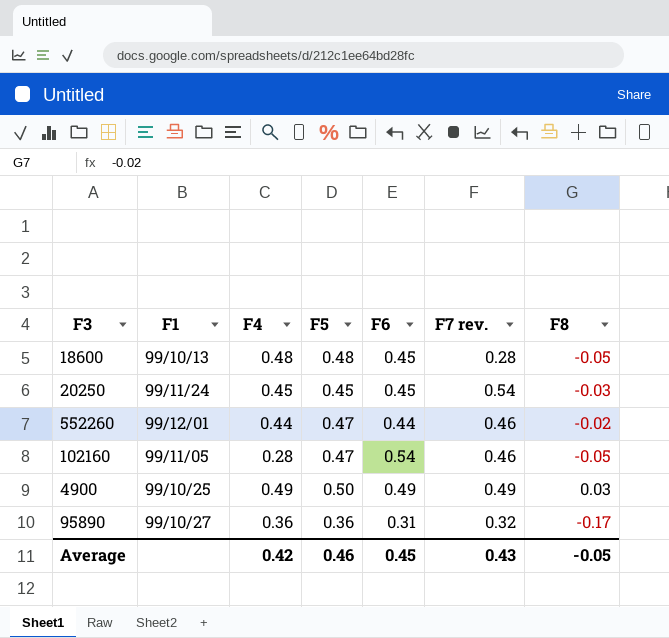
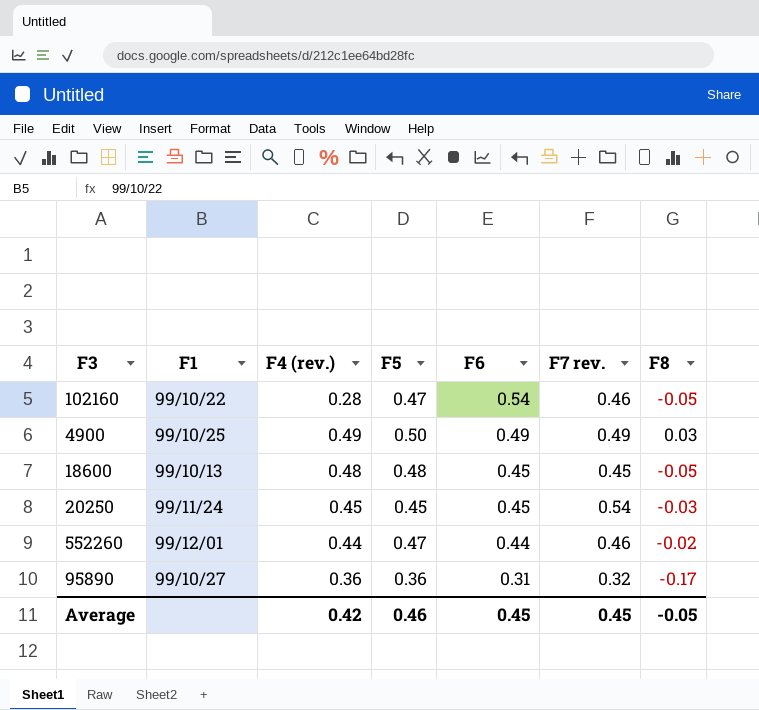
row order: none -> F6 descending
column name: F4 -> F4 (rev.)
102160 | F1: 99/11/05 -> 99/10/22
18600 | F7 rev.: 0.28 -> 0.45
Average | F7 rev.: 0.43 -> 0.45

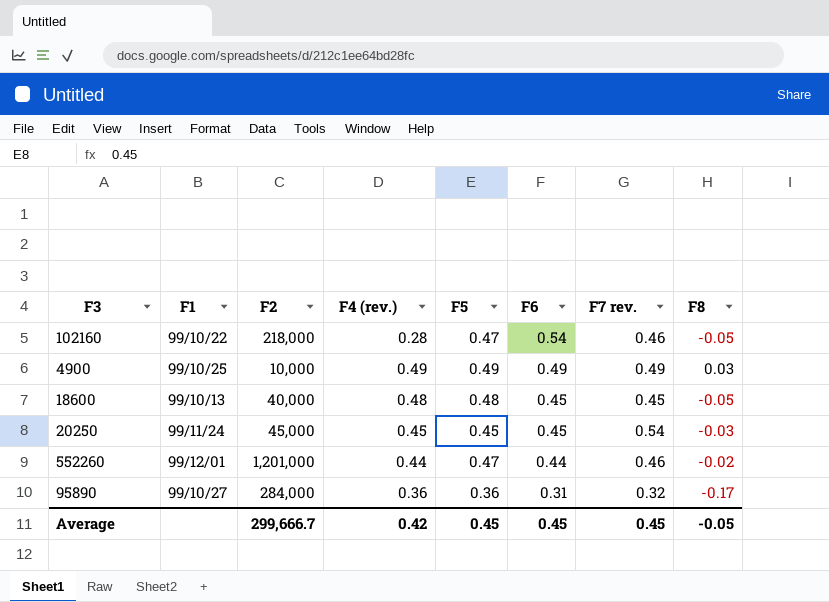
column F2 | position: none -> 3
4900 | F5: 0.50 -> 0.49
Average | F5: 0.46 -> 0.45

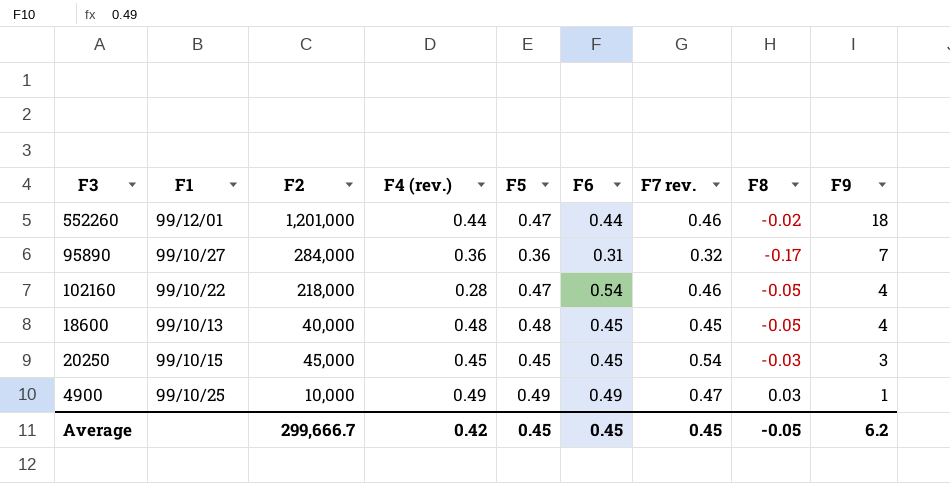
row order: F6 descending -> F9 descending
column F9 | position: none -> 9
20250 | F1: 99/11/24 -> 99/10/15
4900 | F7 rev.: 0.49 -> 0.47

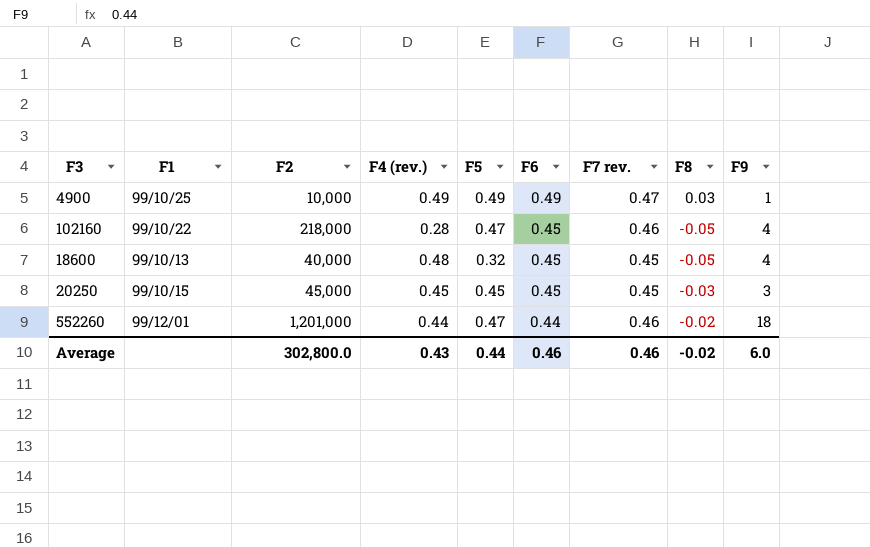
row order: F9 descending -> F6 descending
row 95890: 99/10/27 | 284,000 | 0.36 | 0.36 | 0.31 | 0.32 | -0.17 | 7 -> none
102160 | F6: 0.54 -> 0.45
18600 | F5: 0.48 -> 0.32
20250 | F7 rev.: 0.54 -> 0.45
Average | F2: 299,666.7 -> 302,800.0
Average | F4 (rev.): 0.42 -> 0.43
Average | F5: 0.45 -> 0.44
Average | F6: 0.45 -> 0.46
Average | F7 rev.: 0.45 -> 0.46
Average | F8: -0.05 -> -0.02
Average | F9: 6.2 -> 6.0

